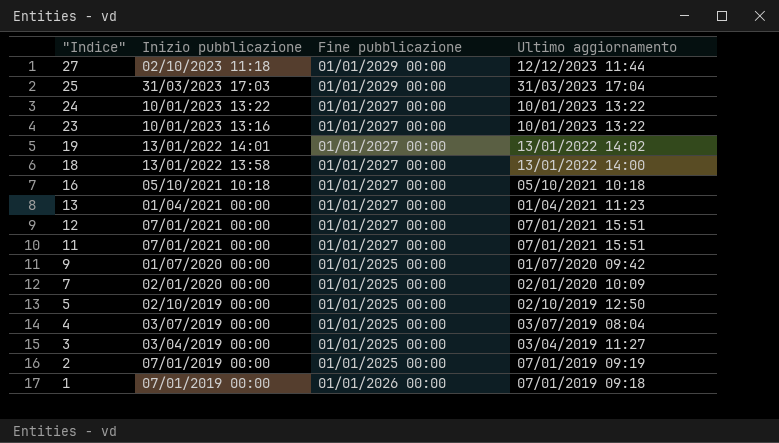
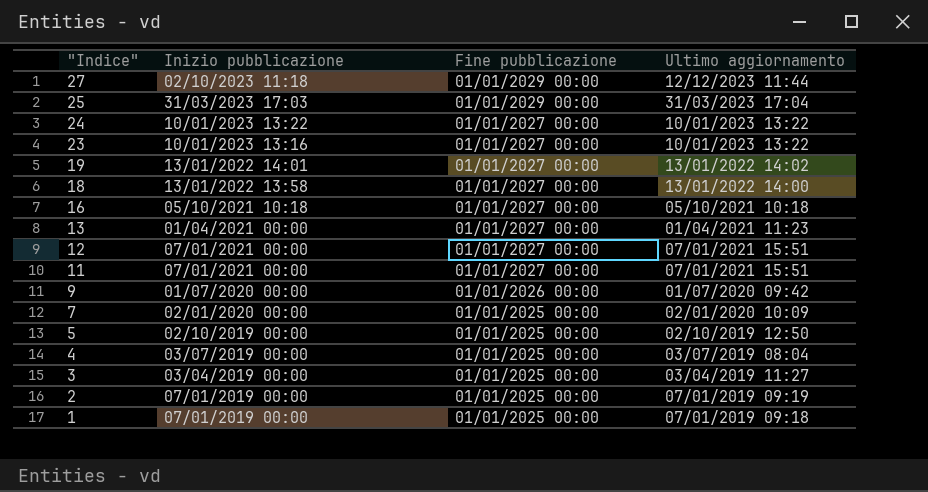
9 | Fine pubblicazione: 01/01/2025 00:00 -> 01/01/2026 00:00
1 | Fine pubblicazione: 01/01/2026 00:00 -> 01/01/2025 00:00

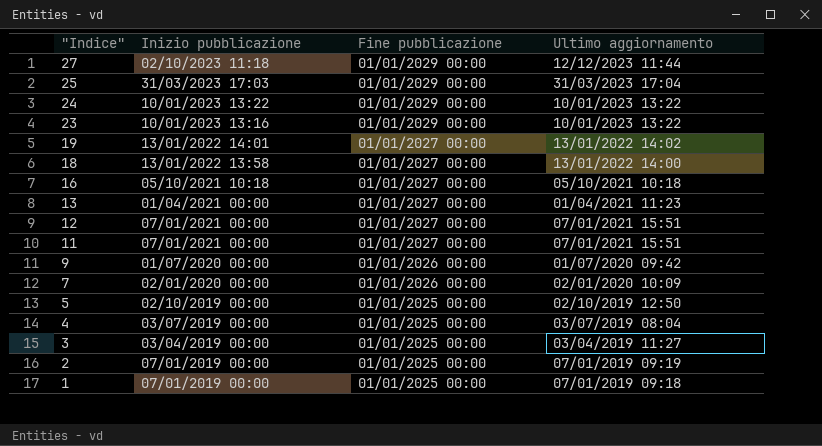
24 | Fine pubblicazione: 01/01/2027 00:00 -> 01/01/2029 00:00
23 | Fine pubblicazione: 01/01/2027 00:00 -> 01/01/2029 00:00
7 | Fine pubblicazione: 01/01/2025 00:00 -> 01/01/2026 00:00

